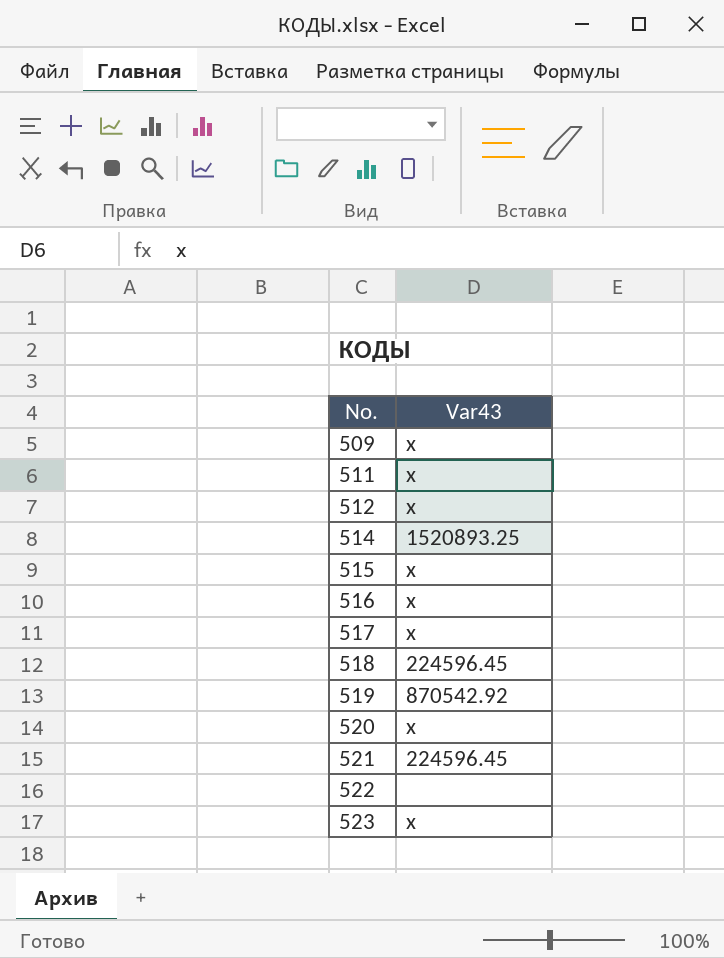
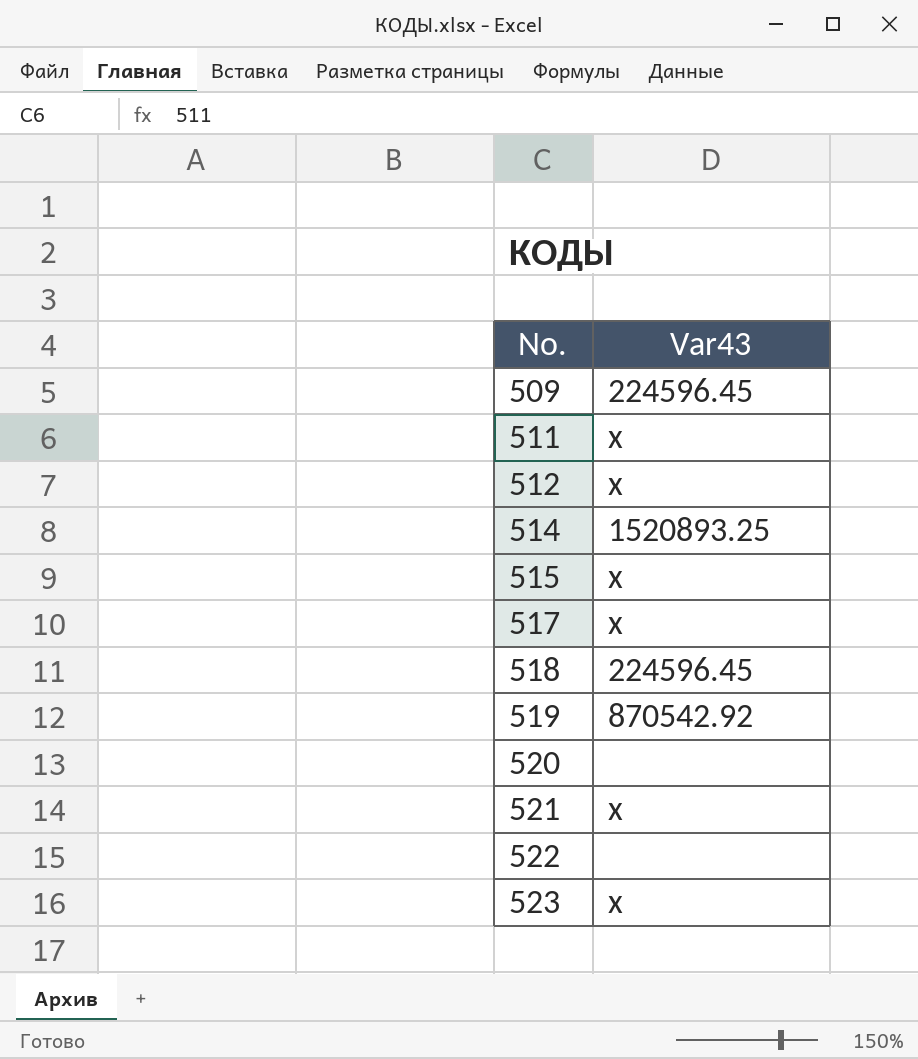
row 516: х -> none
509 | Var43: х -> 224596.45
520 | Var43: х -> none
521 | Var43: 224596.45 -> х

